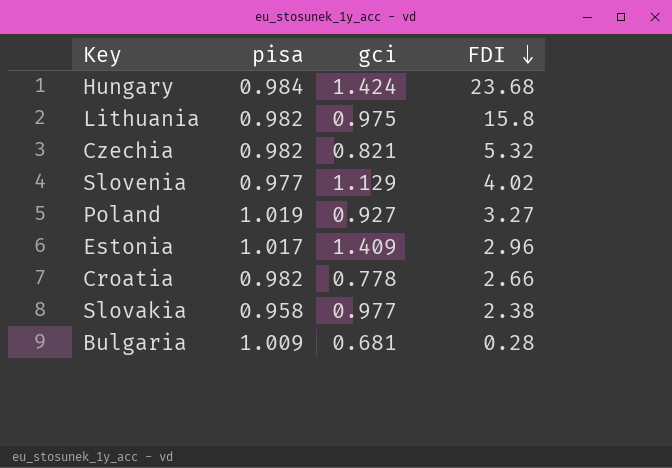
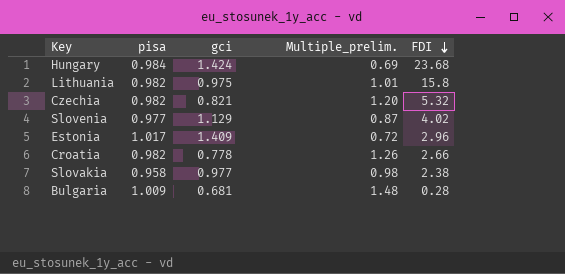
column Multiple_prelim. | formula: none -> [pisa] / [gci]
row Poland: 1.019 | 0.927 | 3.27 -> none

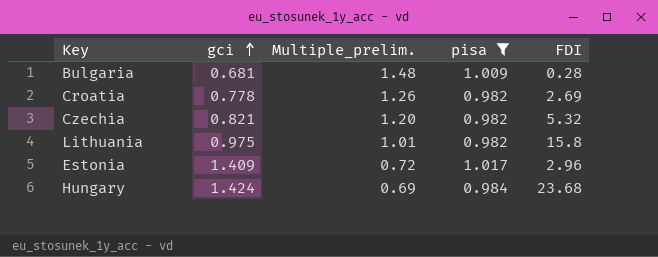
filter: none -> pisa >= 0.982
row order: FDI descending -> gci ascending
column pisa | position: 2 -> 4
Croatia | FDI: 2.66 -> 2.69

